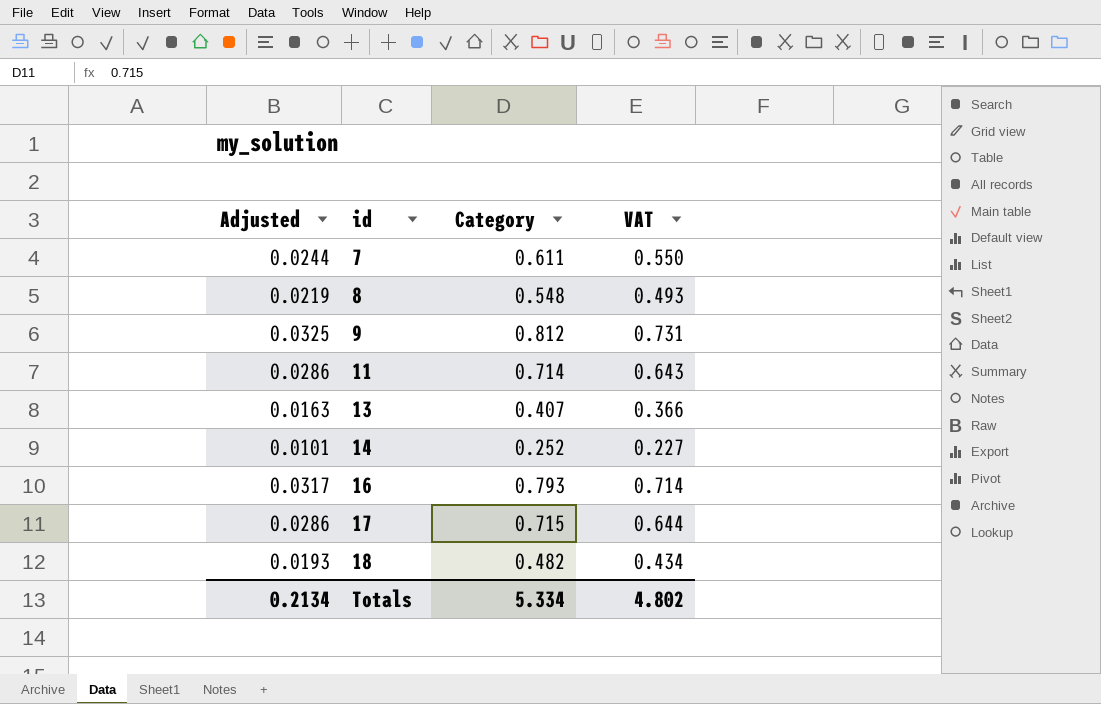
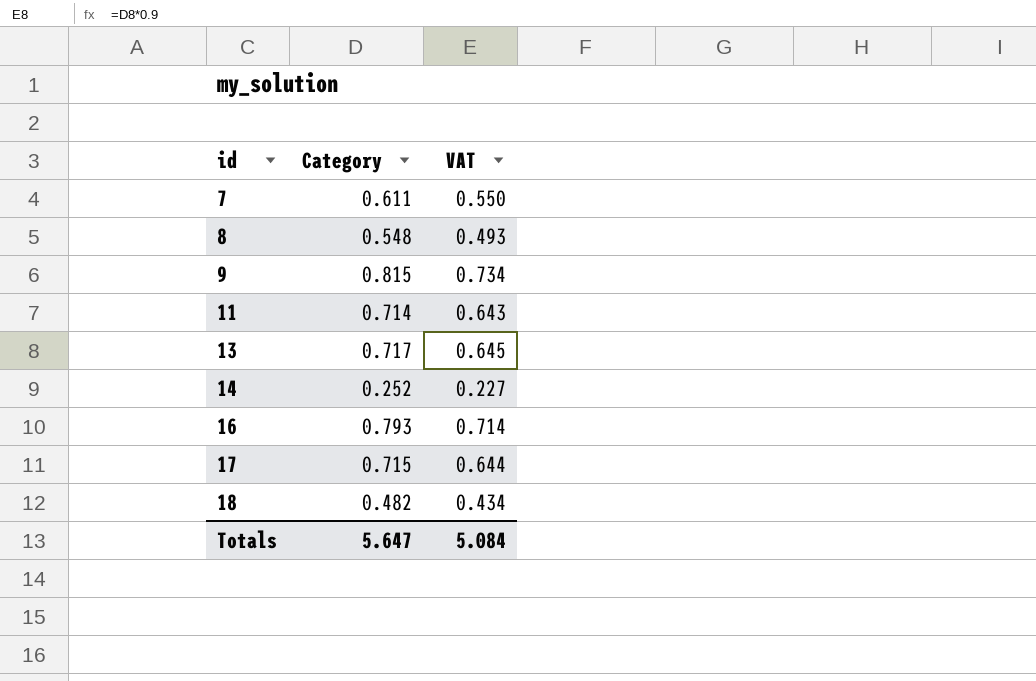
column Adjusted | formula: [Category] * 0.04 -> none
9 | Category: 0.812 -> 0.815
9 | VAT: 0.731 -> 0.734
13 | Category: 0.407 -> 0.717
13 | VAT: 0.366 -> 0.645
Totals | Category: 5.334 -> 5.647
Totals | VAT: 4.802 -> 5.084

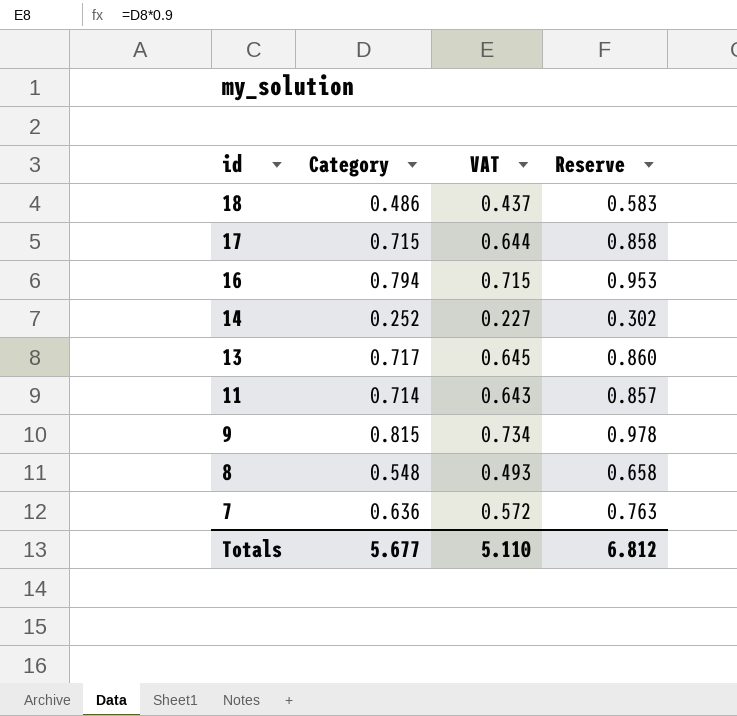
row order: id ascending -> id descending
column Reserve | formula: none -> [Category] * 1.2
18 | Category: 0.482 -> 0.486
18 | VAT: 0.434 -> 0.437
16 | Category: 0.793 -> 0.794
16 | VAT: 0.714 -> 0.715
7 | Category: 0.611 -> 0.636
7 | VAT: 0.550 -> 0.572
Totals | Category: 5.647 -> 5.677
Totals | VAT: 5.084 -> 5.110

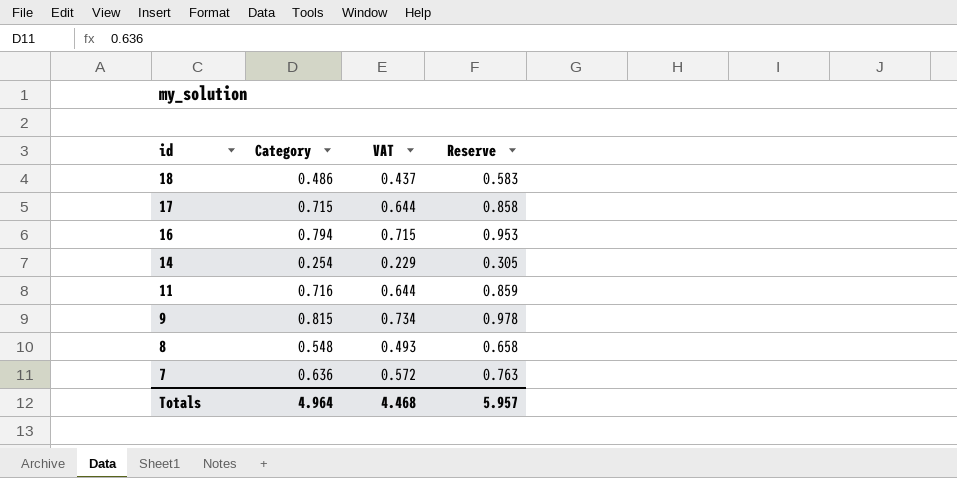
row 13: 0.717 | 0.645 | 0.860 -> none
14 | Category: 0.252 -> 0.254
14 | VAT: 0.227 -> 0.229
14 | Reserve: 0.302 -> 0.305
11 | Category: 0.714 -> 0.716
11 | VAT: 0.643 -> 0.644
11 | Reserve: 0.857 -> 0.859
Totals | Category: 5.677 -> 4.964
Totals | VAT: 5.110 -> 4.468
Totals | Reserve: 6.812 -> 5.957

